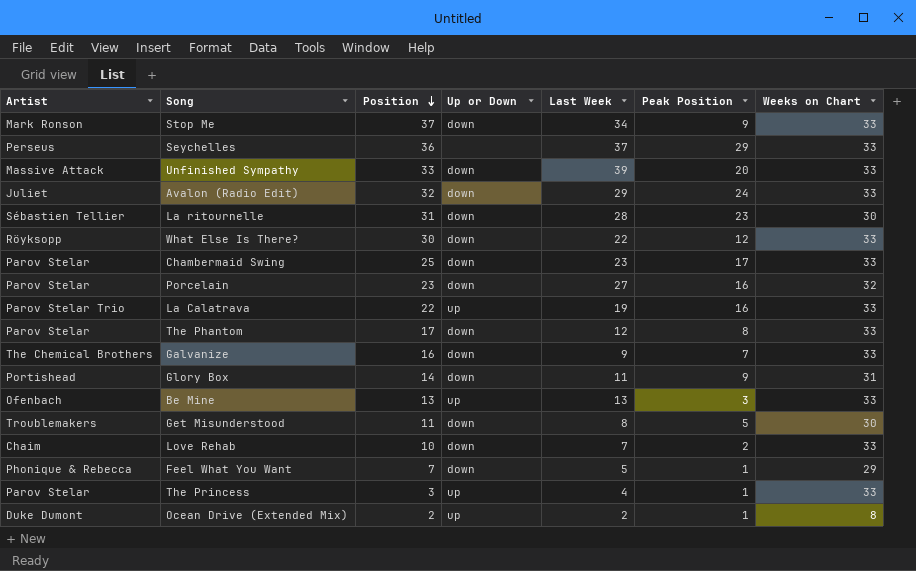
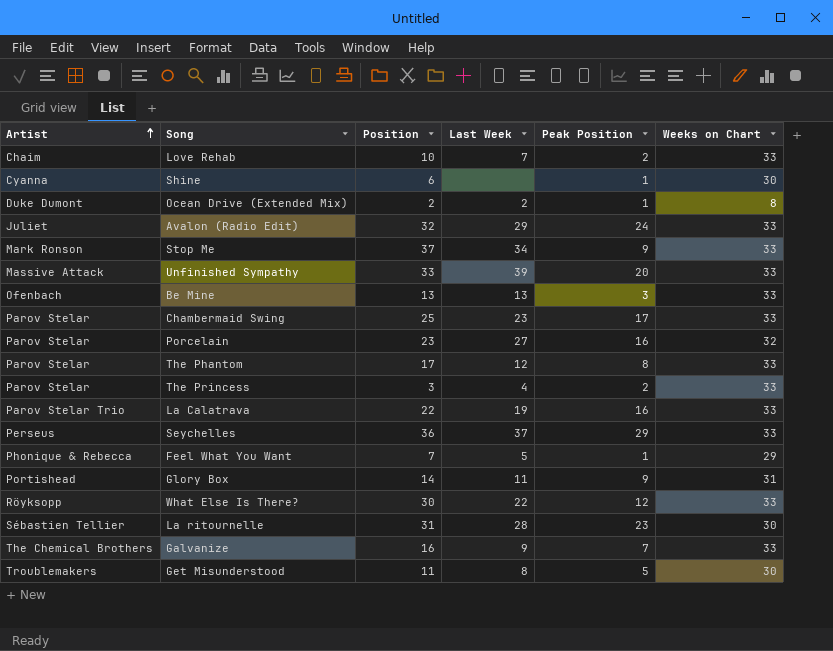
row order: Position descending -> Artist ascending
column Up or Down | position: 4 -> none
row Shine: none -> Cyanna | 6 | none | 1 | 30
The Princess | Peak Position: 1 -> 2

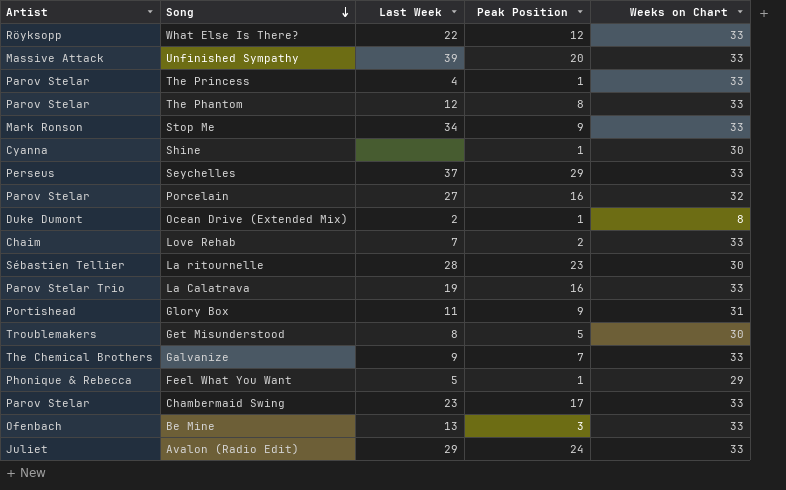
row order: Artist ascending -> Song descending
column Position | position: 3 -> none
The Princess | Peak Position: 2 -> 1

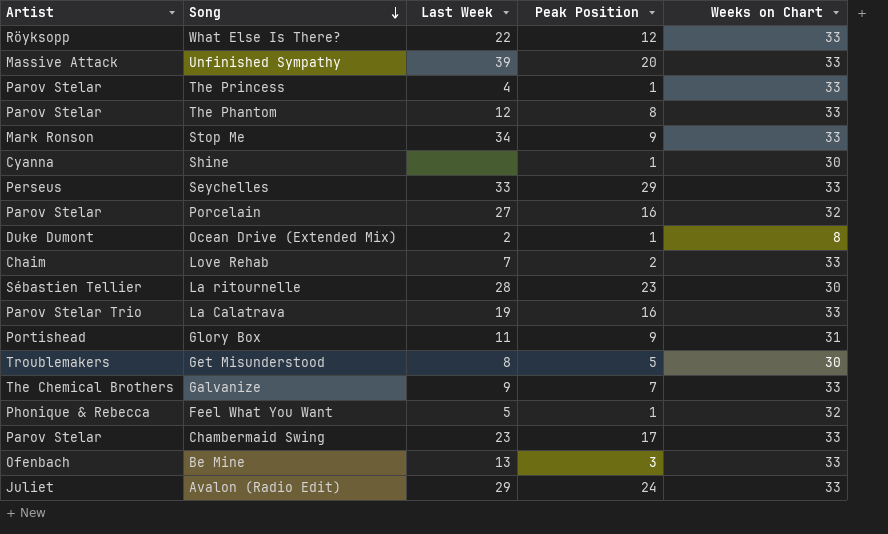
Seychelles | Last Week: 37 -> 33
Feel What You Want | Weeks on Chart: 29 -> 32

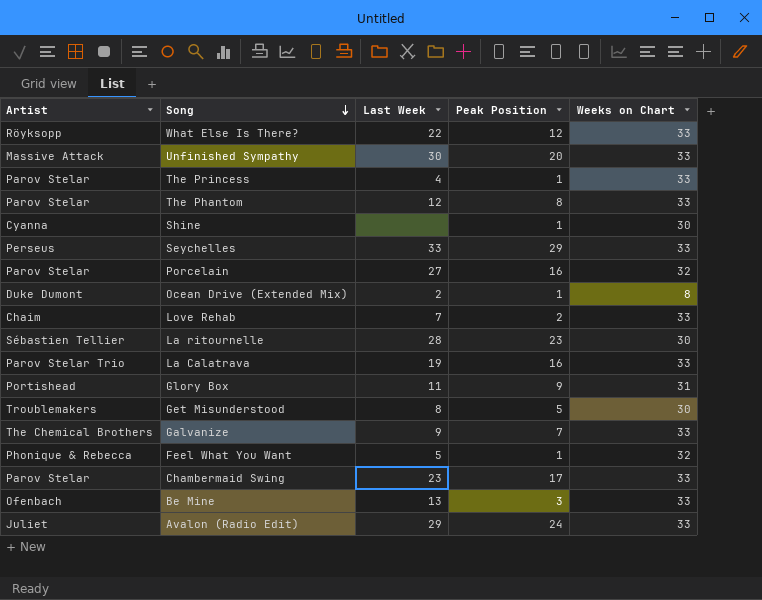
row Stop Me: Mark Ronson | 34 | 9 | 33 -> none
Unfinished Sympathy | Last Week: 39 -> 30

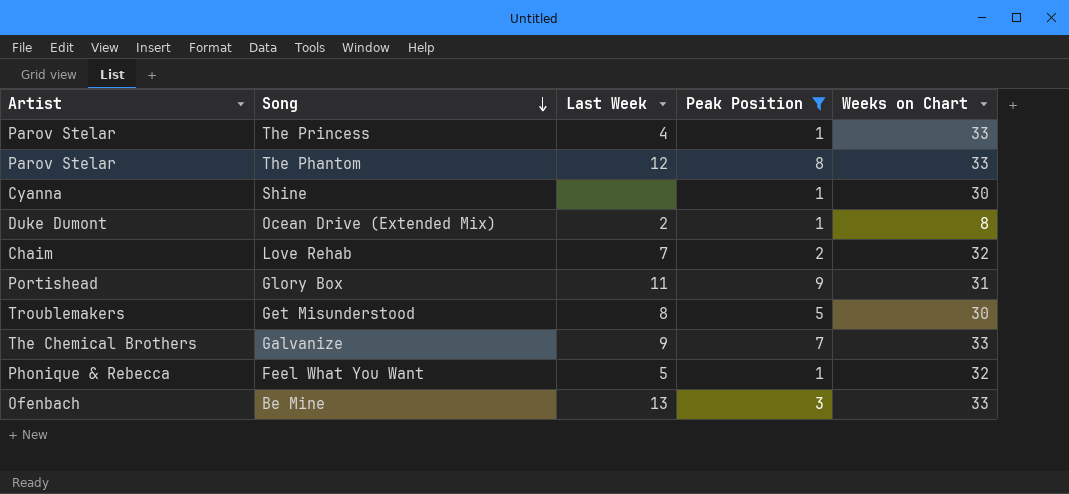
filter: none -> Peak Position <= 9
Love Rehab | Weeks on Chart: 33 -> 32

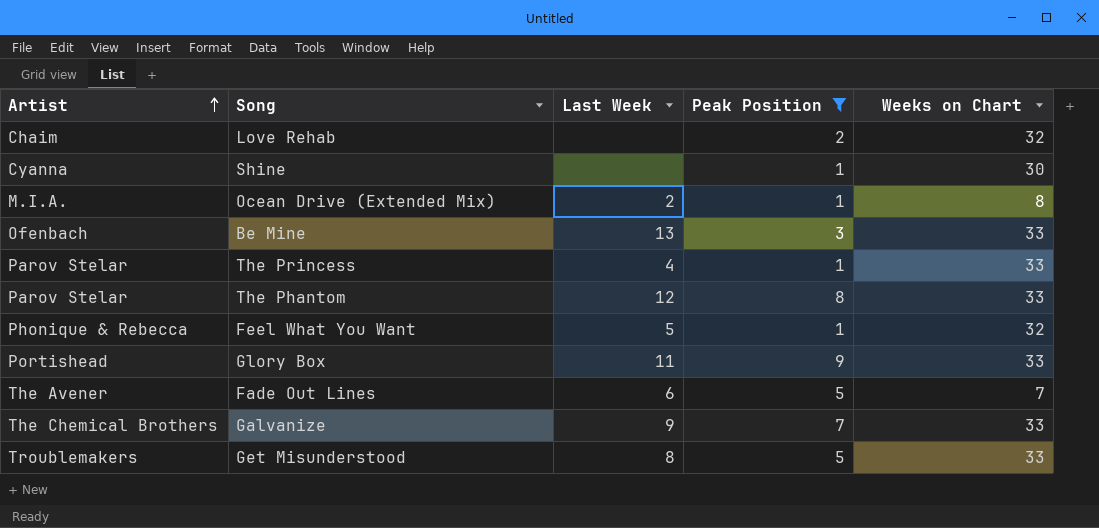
row order: Song descending -> Artist ascending
Love Rehab | Last Week: 7 -> none
Ocean Drive (Extended Mix) | Artist: Duke Dumont -> M.I.A.
Glory Box | Weeks on Chart: 31 -> 33
row Fade Out Lines: none -> The Avener | 6 | 5 | 7
Get Misunderstood | Weeks on Chart: 30 -> 33

